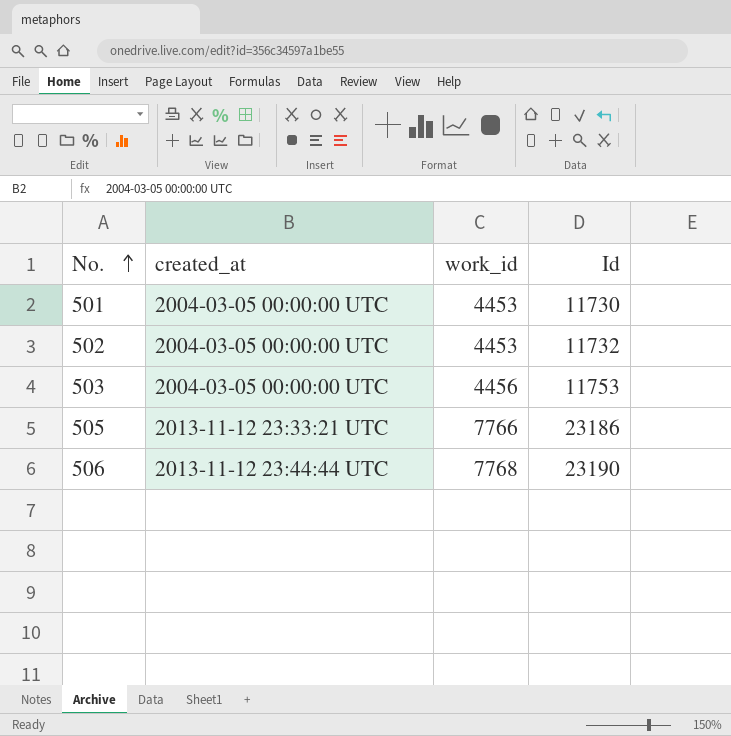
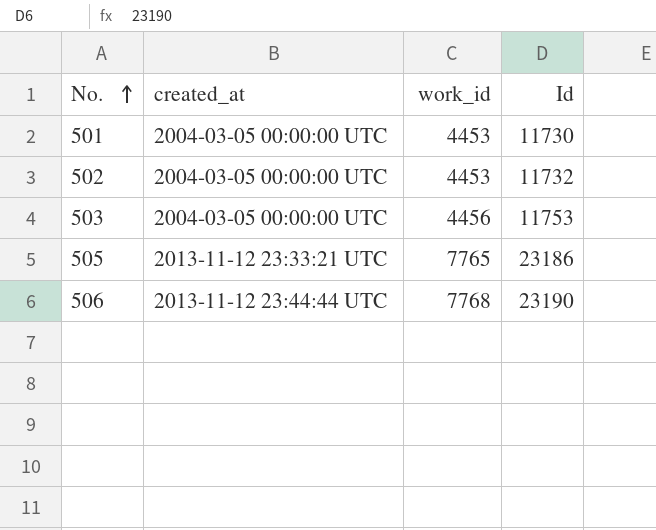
505 | work_id: 7766 -> 7765

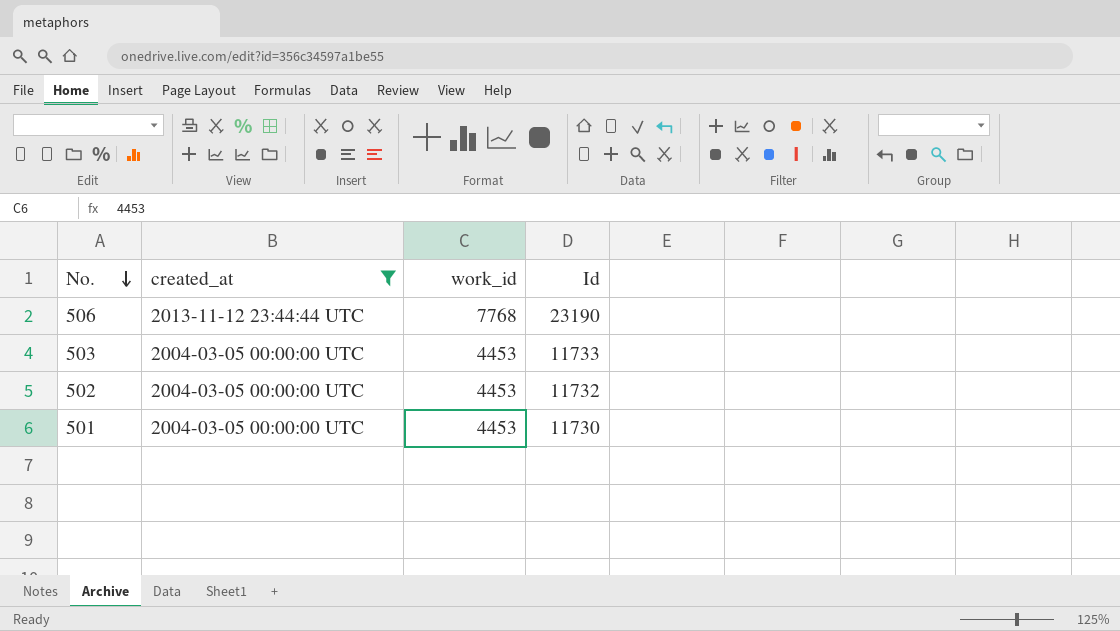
filter: none -> created_at != 2013-11-12 23:33:21 UTC
row order: No. ascending -> No. descending
503 | work_id: 4456 -> 4453
503 | Id: 11753 -> 11733

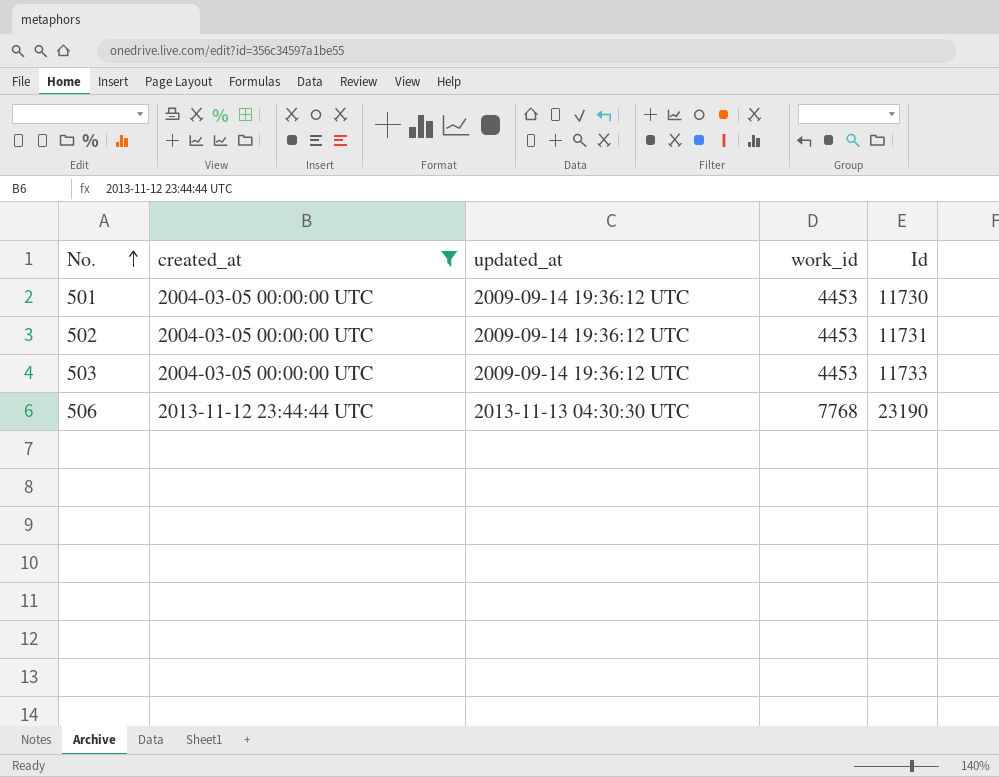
row order: No. descending -> No. ascending
column updated_at | position: none -> 3
502 | Id: 11732 -> 11731

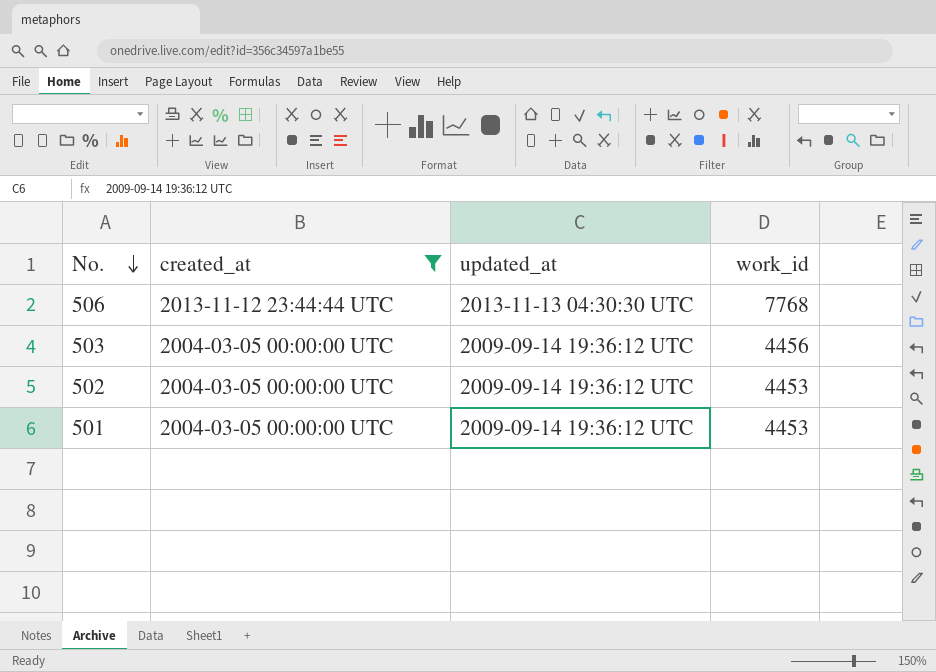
row order: No. ascending -> No. descending
column Id | position: 5 -> none
503 | work_id: 4453 -> 4456

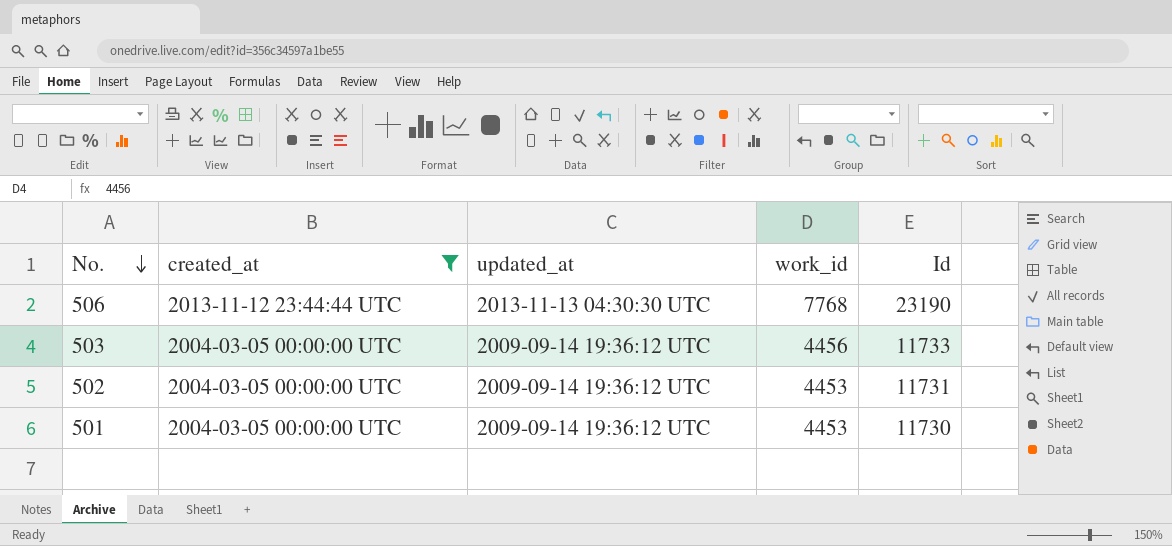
column Id | position: none -> 5

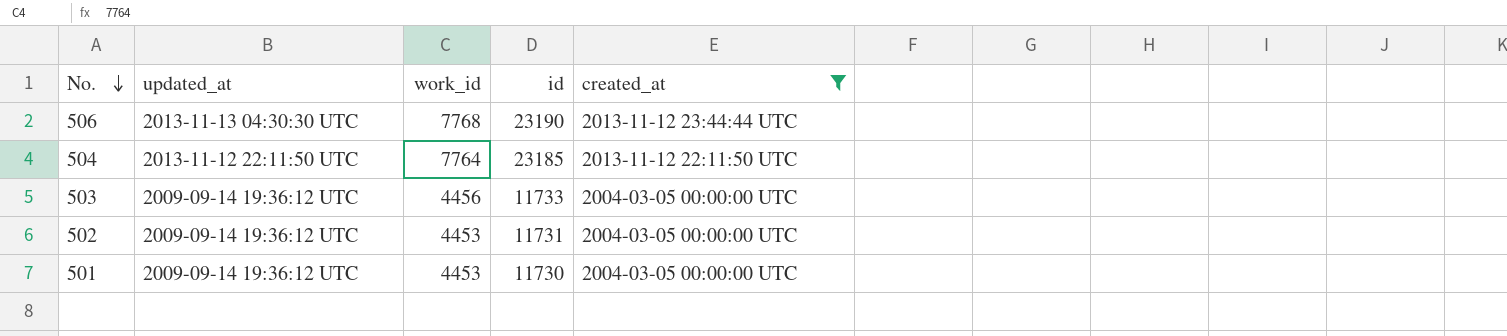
column name: Id -> id
column created_at | position: 2 -> 5
row 504: none -> 2013-11-12 22:11:50 UTC | 7764 | 23185 | 2013-11-12 22:11:50 UTC

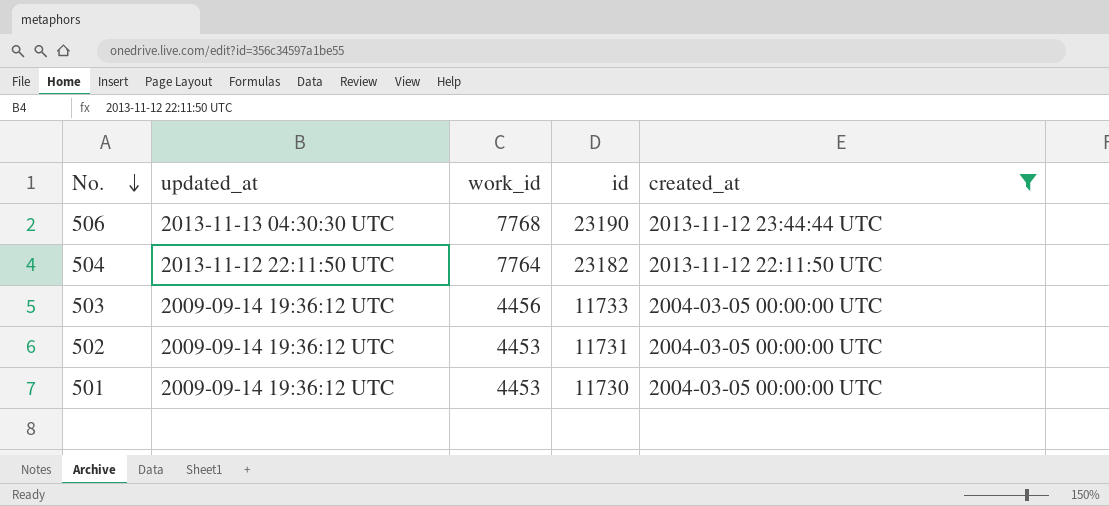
504 | id: 23185 -> 23182

